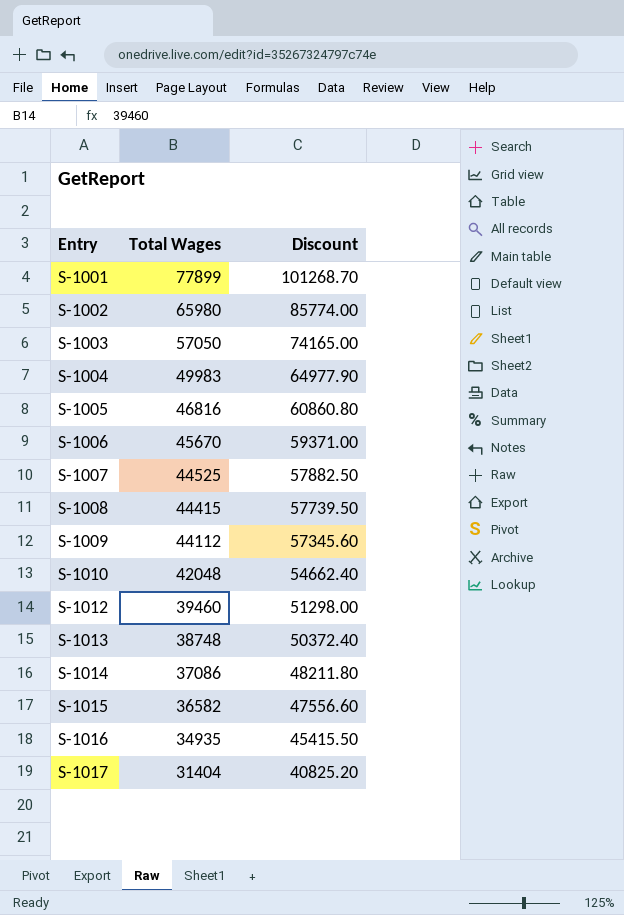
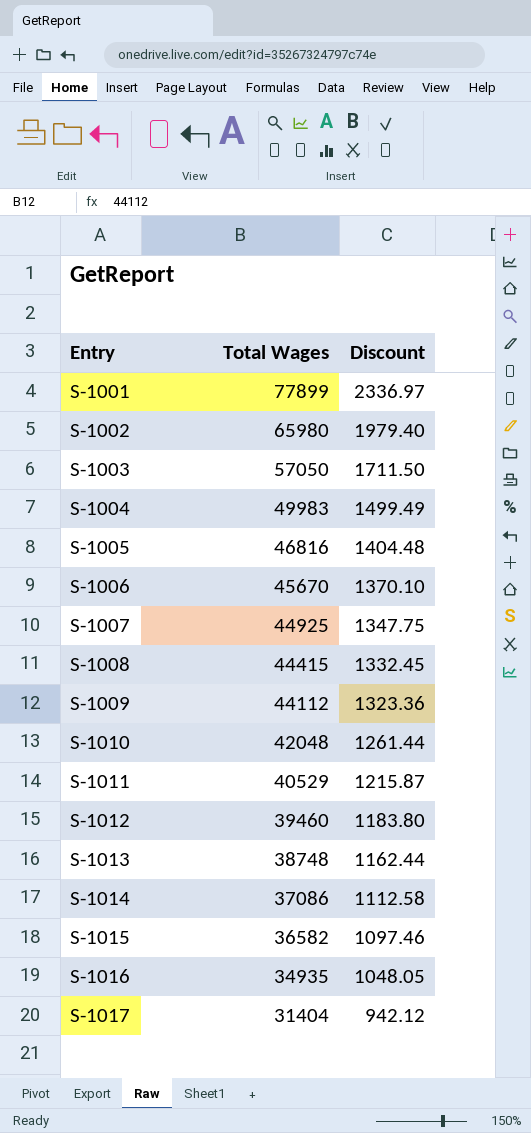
column Discount | formula: [Total Wages] * 1.3 -> [Total Wages] * 0.03
S-1007 | Total Wages: 44525 -> 44925
row S-1011: none -> 40529 | 1215.87

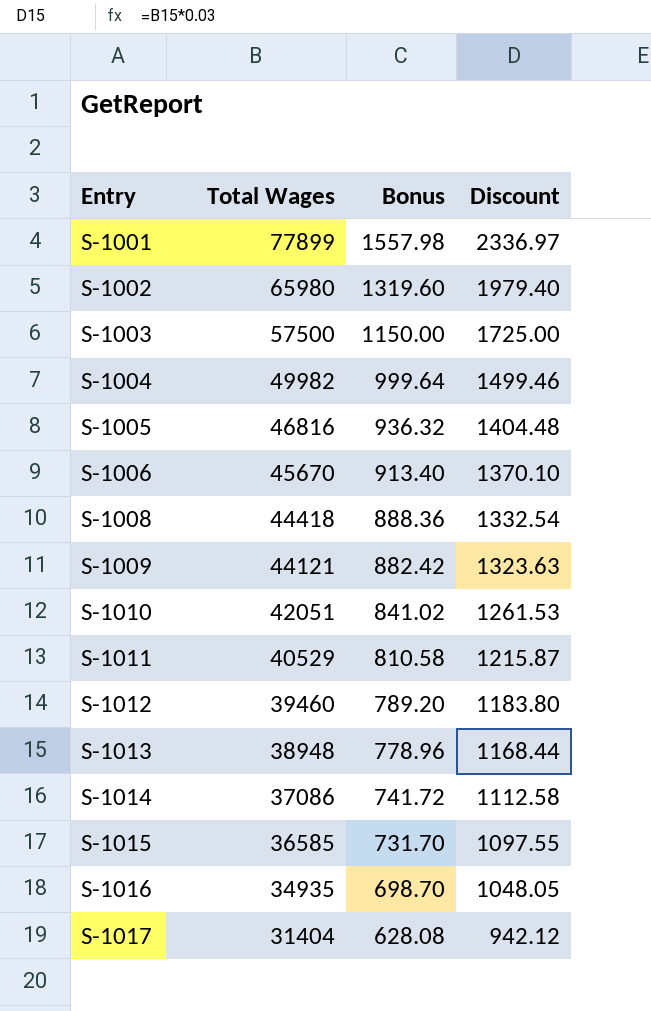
column Bonus | formula: none -> [Total Wages] * 0.02
row S-1007: 44925 | 1347.75 -> none
S-1003 | Total Wages: 57050 -> 57500
S-1003 | Discount: 1711.50 -> 1725.00
S-1004 | Total Wages: 49983 -> 49982
S-1004 | Discount: 1499.49 -> 1499.46
S-1008 | Total Wages: 44415 -> 44418
S-1008 | Discount: 1332.45 -> 1332.54
S-1009 | Total Wages: 44112 -> 44121
S-1009 | Discount: 1323.36 -> 1323.63
S-1010 | Total Wages: 42048 -> 42051
S-1010 | Discount: 1261.44 -> 1261.53
S-1013 | Total Wages: 38748 -> 38948
S-1013 | Discount: 1162.44 -> 1168.44
S-1015 | Total Wages: 36582 -> 36585
S-1015 | Discount: 1097.46 -> 1097.55

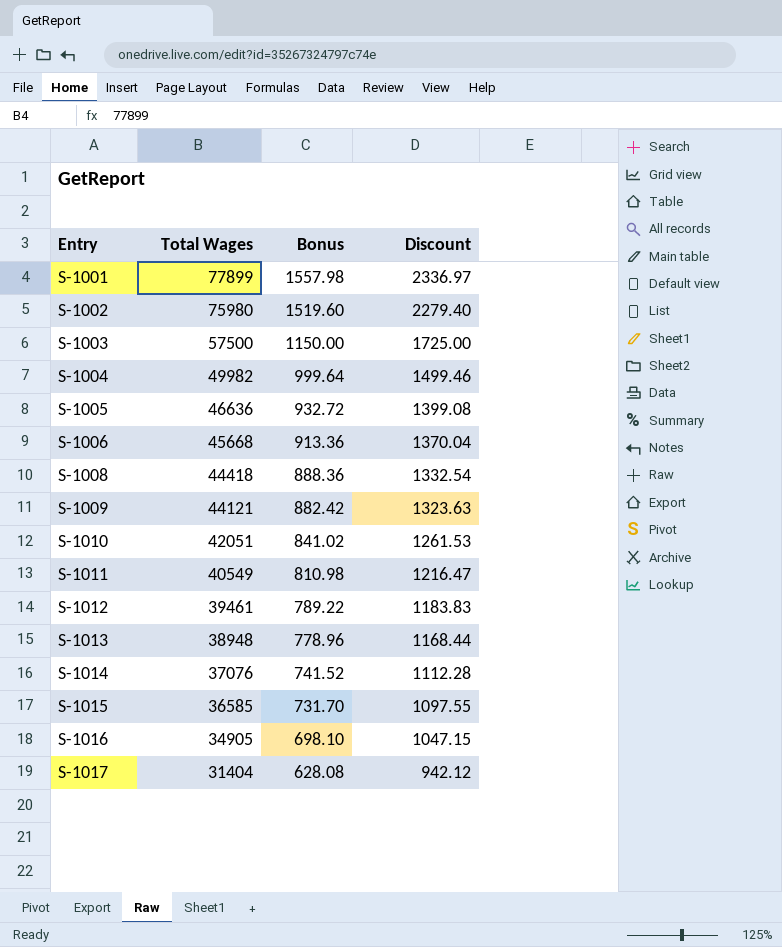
S-1002 | Total Wages: 65980 -> 75980
S-1002 | Bonus: 1319.60 -> 1519.60
S-1002 | Discount: 1979.40 -> 2279.40
S-1005 | Total Wages: 46816 -> 46636
S-1005 | Bonus: 936.32 -> 932.72
S-1005 | Discount: 1404.48 -> 1399.08
S-1006 | Total Wages: 45670 -> 45668
S-1006 | Bonus: 913.40 -> 913.36
S-1006 | Discount: 1370.10 -> 1370.04
S-1011 | Total Wages: 40529 -> 40549
S-1011 | Bonus: 810.58 -> 810.98
S-1011 | Discount: 1215.87 -> 1216.47
S-1012 | Total Wages: 39460 -> 39461
S-1012 | Bonus: 789.20 -> 789.22
S-1012 | Discount: 1183.80 -> 1183.83
S-1014 | Total Wages: 37086 -> 37076
S-1014 | Bonus: 741.72 -> 741.52
S-1014 | Discount: 1112.58 -> 1112.28
S-1016 | Total Wages: 34935 -> 34905
S-1016 | Bonus: 698.70 -> 698.10
S-1016 | Discount: 1048.05 -> 1047.15

